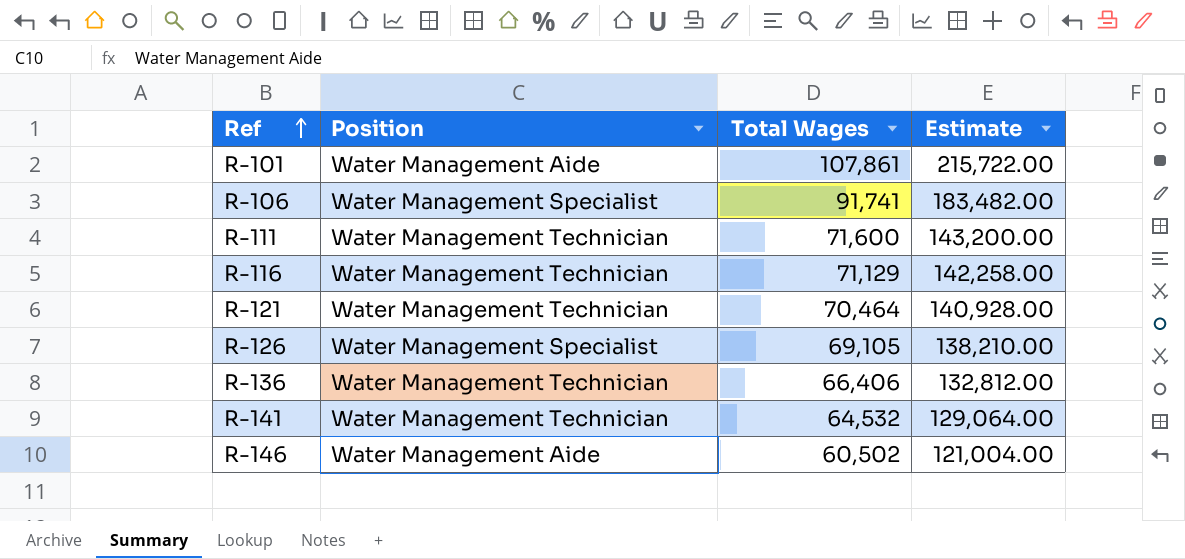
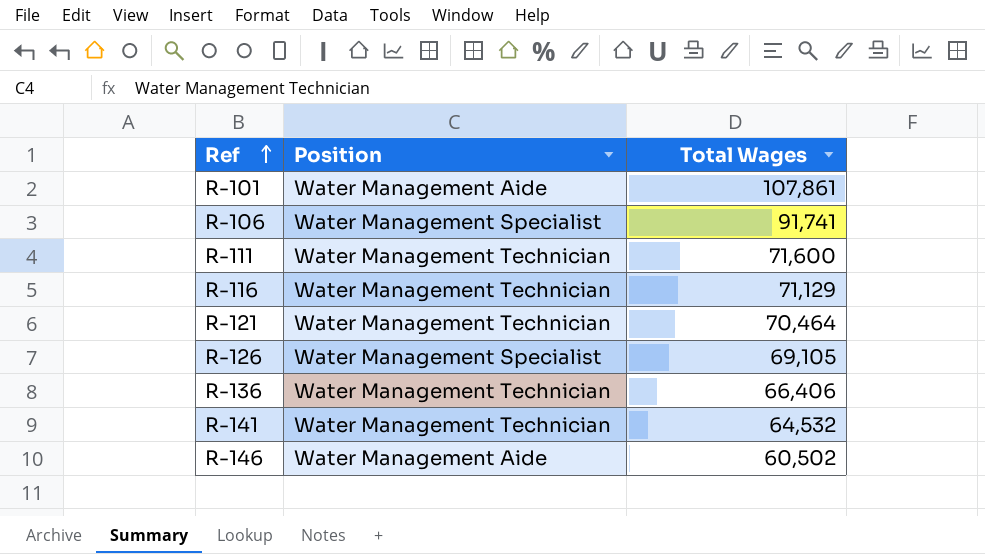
column Estimate | formula: [Total Wages] * 2 -> none

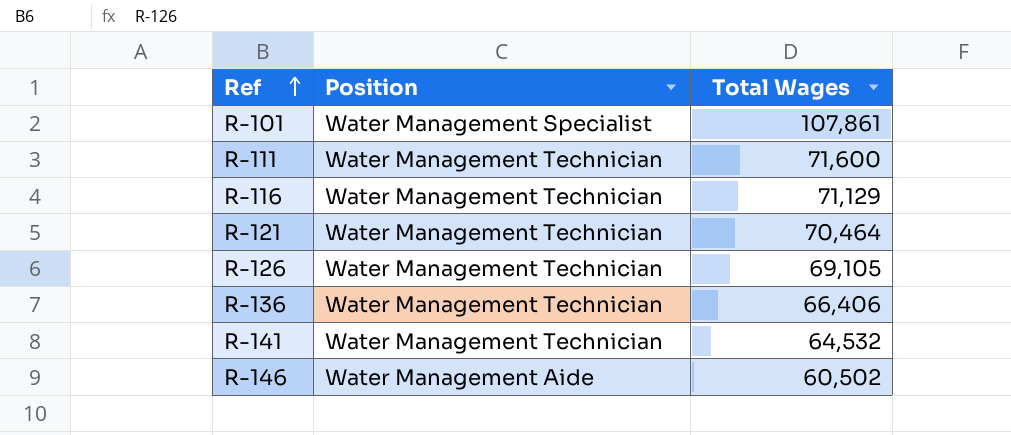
row R-106: Water Management Specialist | 91,741 -> none
R-101 | Position: Water Management Aide -> Water Management Specialist
R-126 | Position: Water Management Specialist -> Water Management Technician

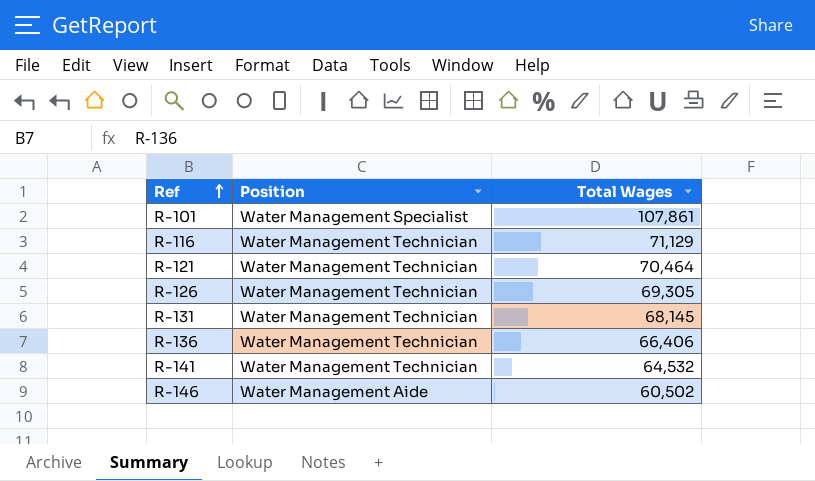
row R-111: Water Management Technician | 71,600 -> none
R-126 | Total Wages: 69,105 -> 69,305
row R-131: none -> Water Management Technician | 68,145

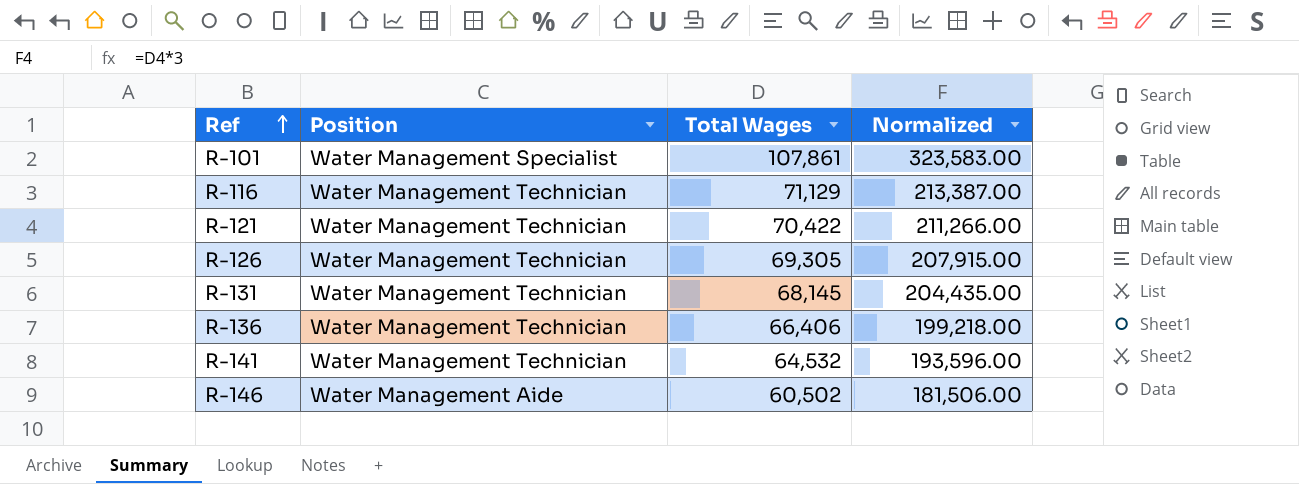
column Normalized | formula: none -> [Total Wages] * 3
R-121 | Total Wages: 70,464 -> 70,422

